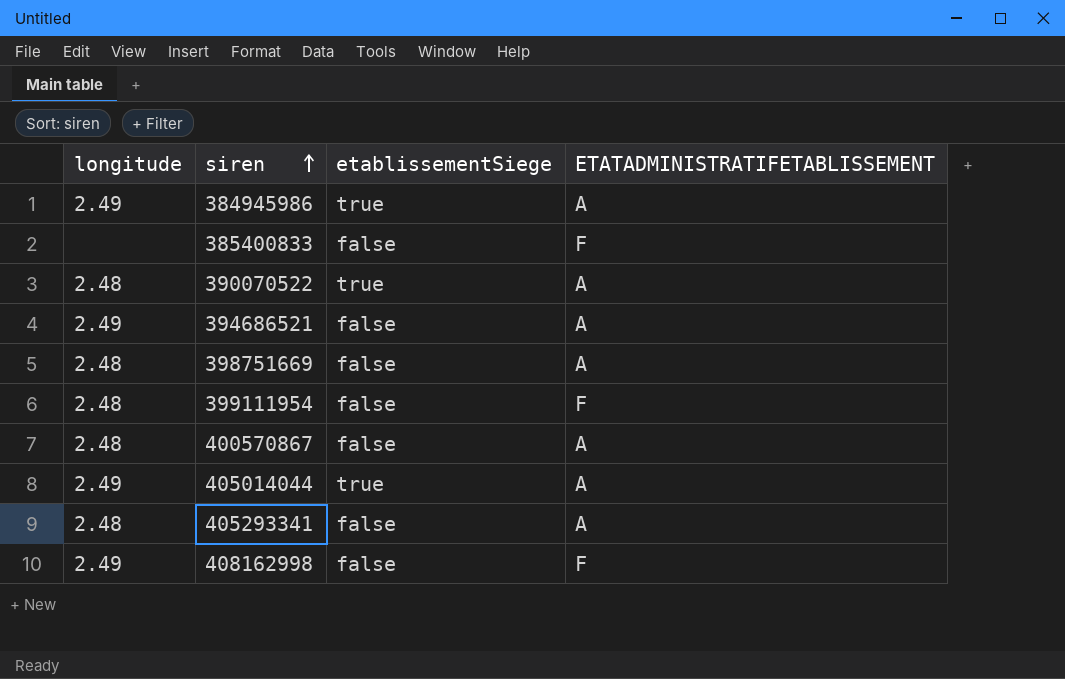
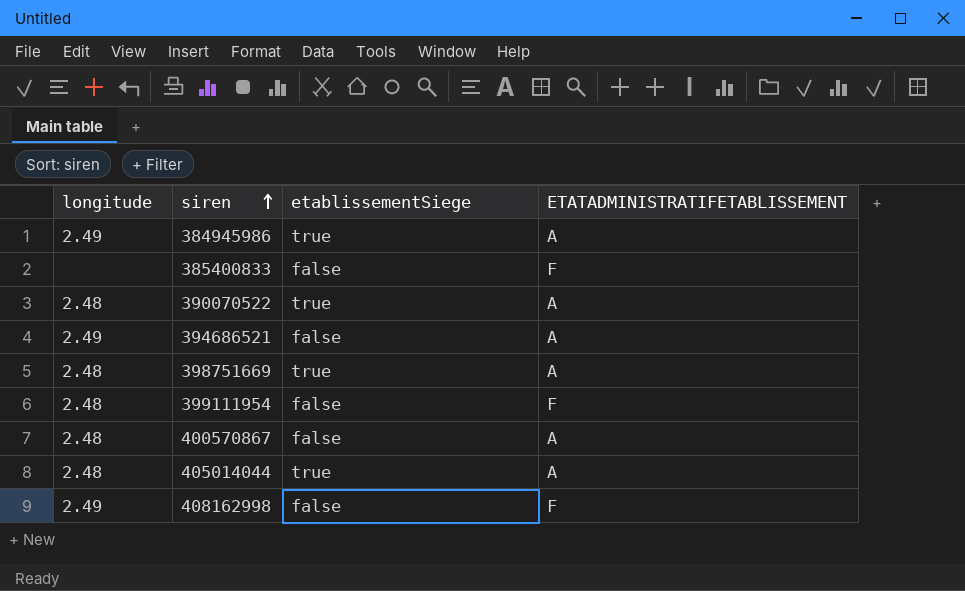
row 405293341: 2.48 | false | A -> none
398751669 | etablissementSiege: false -> true
405014044 | longitude: 2.49 -> 2.48

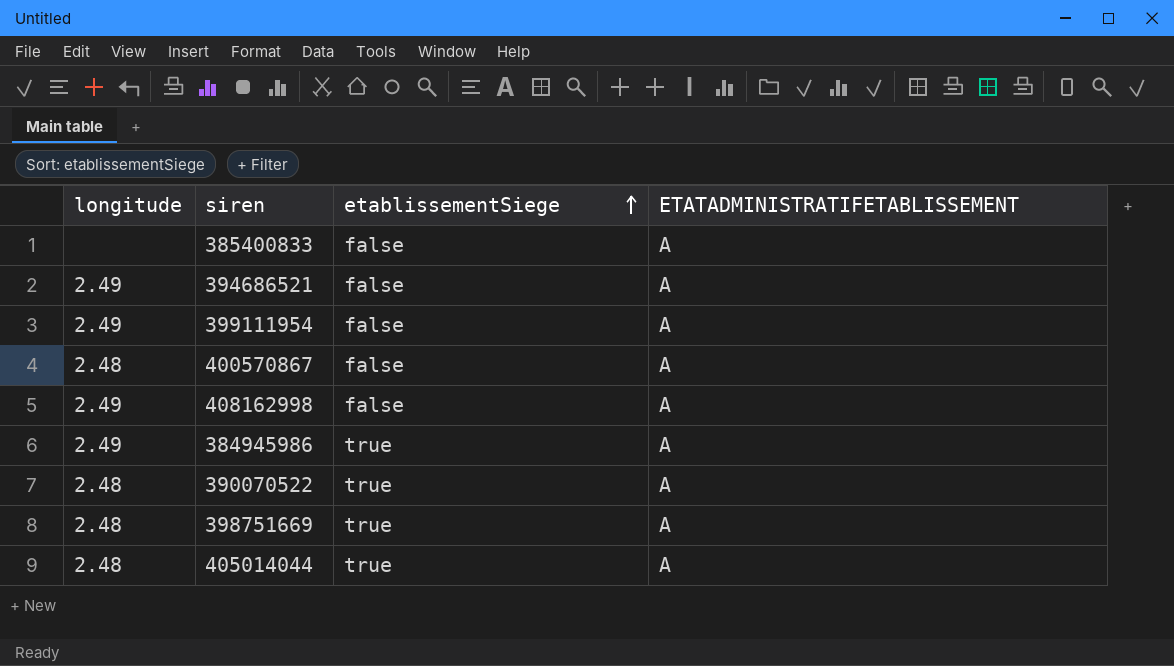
row order: siren ascending -> etablissementSiege ascending
385400833 | ETATADMINISTRATIFETABLISSEMENT: F -> A
399111954 | longitude: 2.48 -> 2.49
399111954 | ETATADMINISTRATIFETABLISSEMENT: F -> A
408162998 | ETATADMINISTRATIFETABLISSEMENT: F -> A

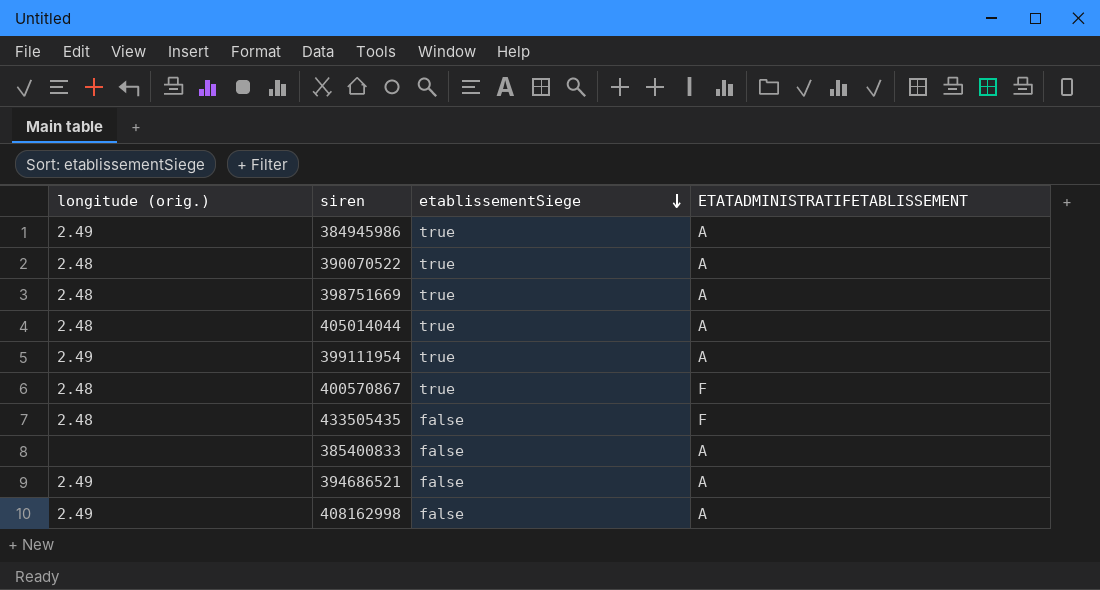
row order: etablissementSiege ascending -> etablissementSiege descending
column name: longitude -> longitude (orig.)
399111954 | etablissementSiege: false -> true
400570867 | etablissementSiege: false -> true
400570867 | ETATADMINISTRATIFETABLISSEMENT: A -> F
row 433505435: none -> 2.48 | false | F

